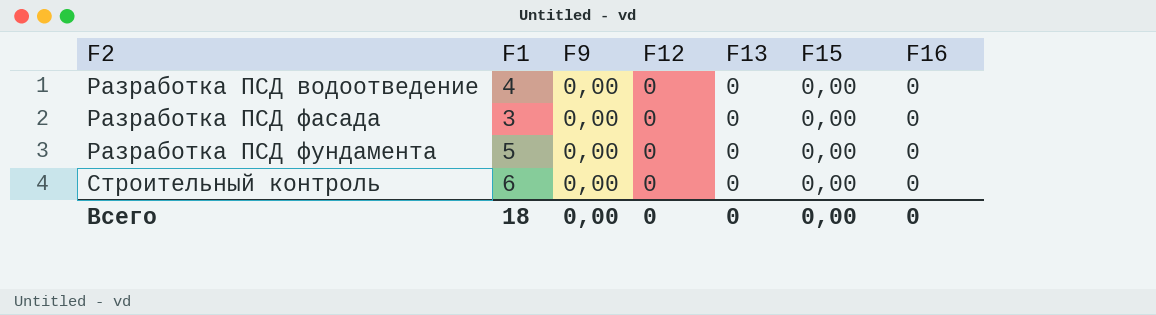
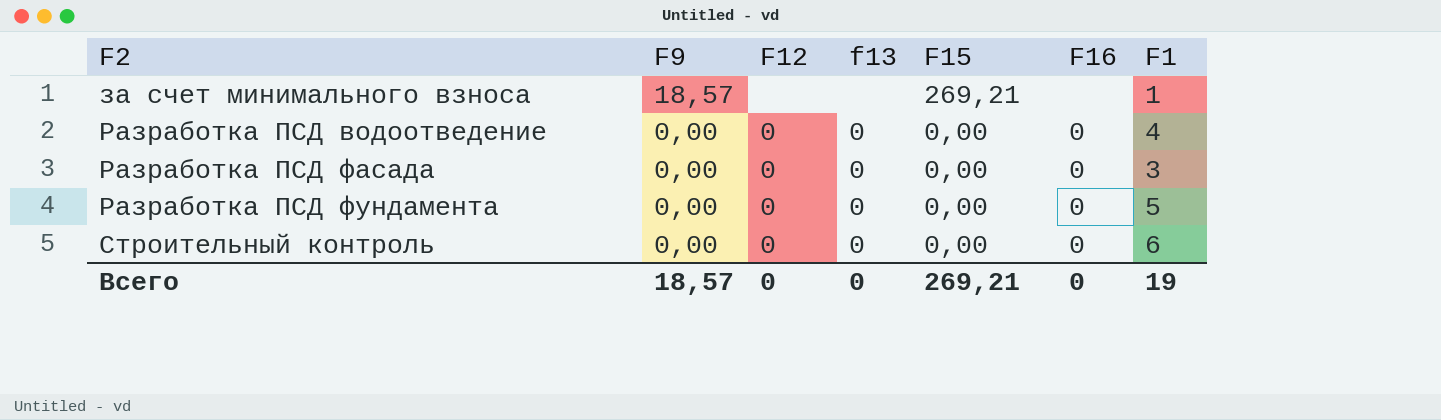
column name: F13 -> f13
column F1 | position: 2 -> 7
row за счет минимального взноса: none -> 18,57 | none | none | 269,21 | none | 1
Всего | F9: 0,00 -> 18,57
Всего | F15: 0,00 -> 269,21
Всего | F1: 18 -> 19

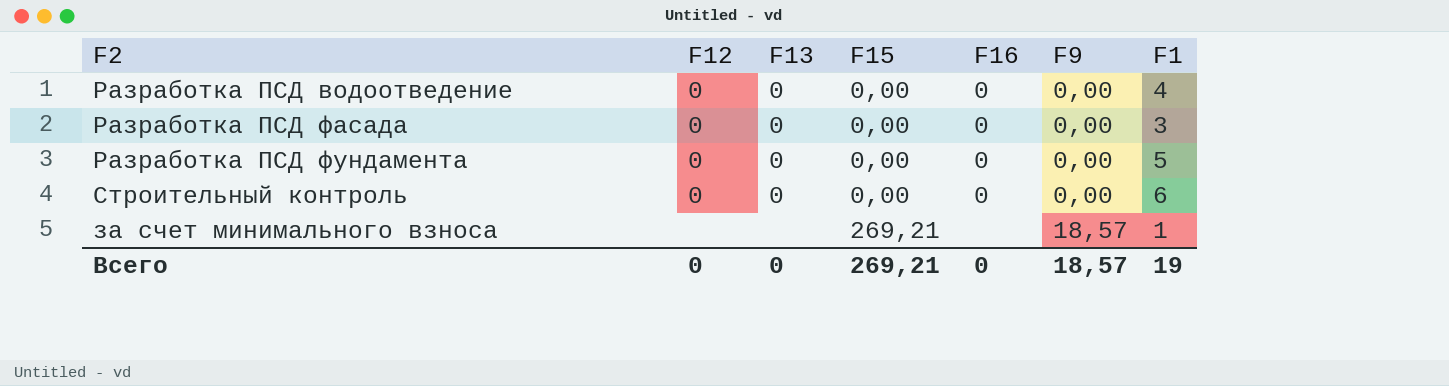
row order: F2 ascending -> F15 ascending
column name: f13 -> F13
column F9 | position: 2 -> 6

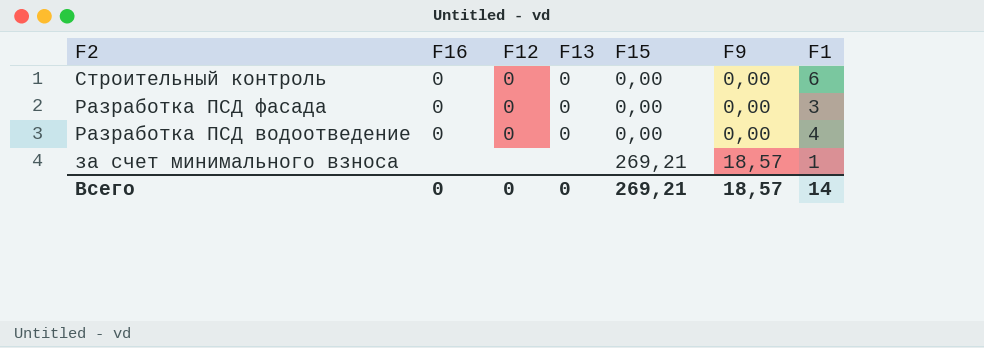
row order: F15 ascending -> F2 descending
column F16 | position: 5 -> 2
row Разработка ПСД фундамента: 0 | 0 | 0,00 | 0 | 0,00 | 5 -> none
Всего | F1: 19 -> 14

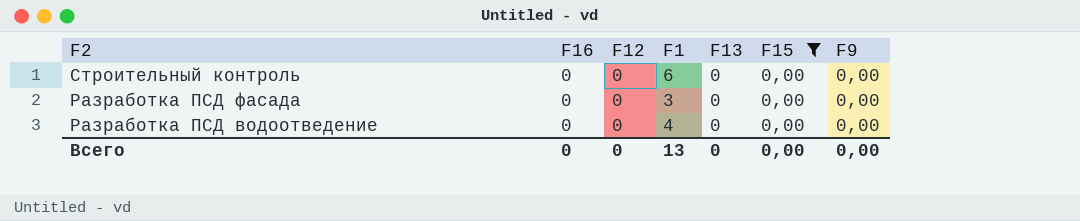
filter: none -> F15 = 0,00
column F1 | position: 7 -> 4
Всего | F1: 14 -> 13
Всего | F15: 269,21 -> 0,00
Всего | F9: 18,57 -> 0,00

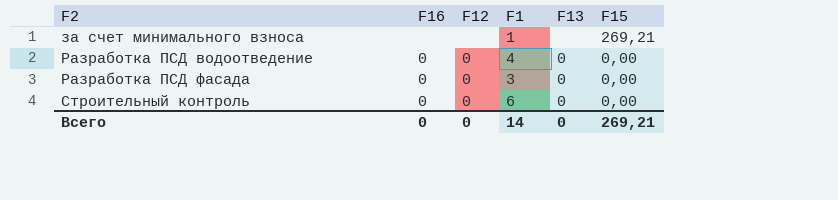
filter: F15 = 0,00 -> none
row order: F2 descending -> F2 ascending
column F9 | position: 7 -> none
Всего | F1: 13 -> 14
Всего | F15: 0,00 -> 269,21

